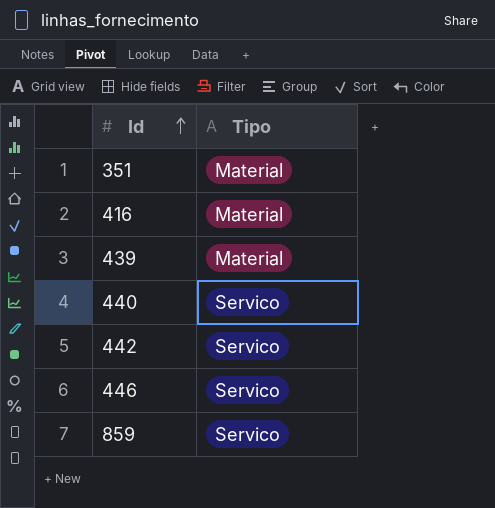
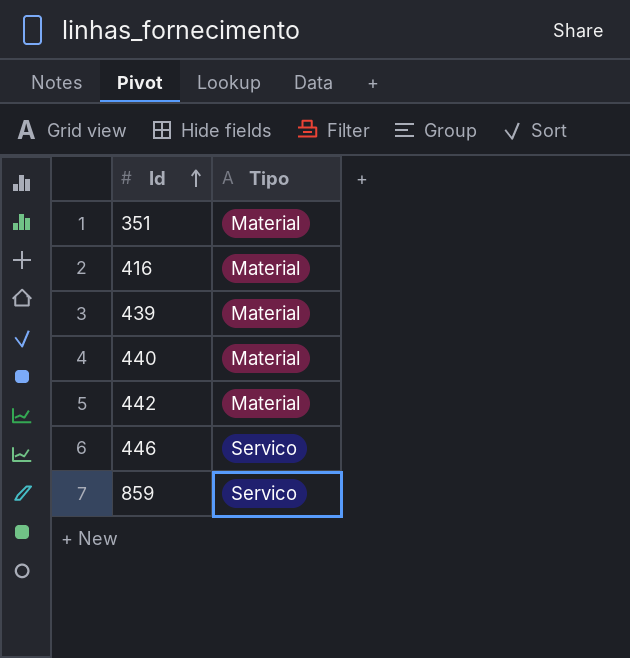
440 | Tipo: Servico -> Material
442 | Tipo: Servico -> Material

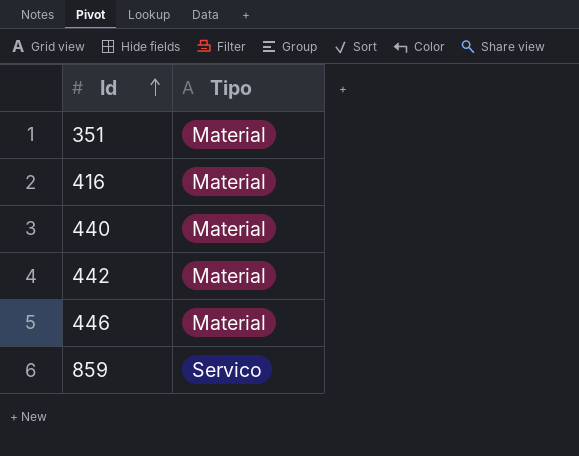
row 439: Material -> none
446 | Tipo: Servico -> Material

